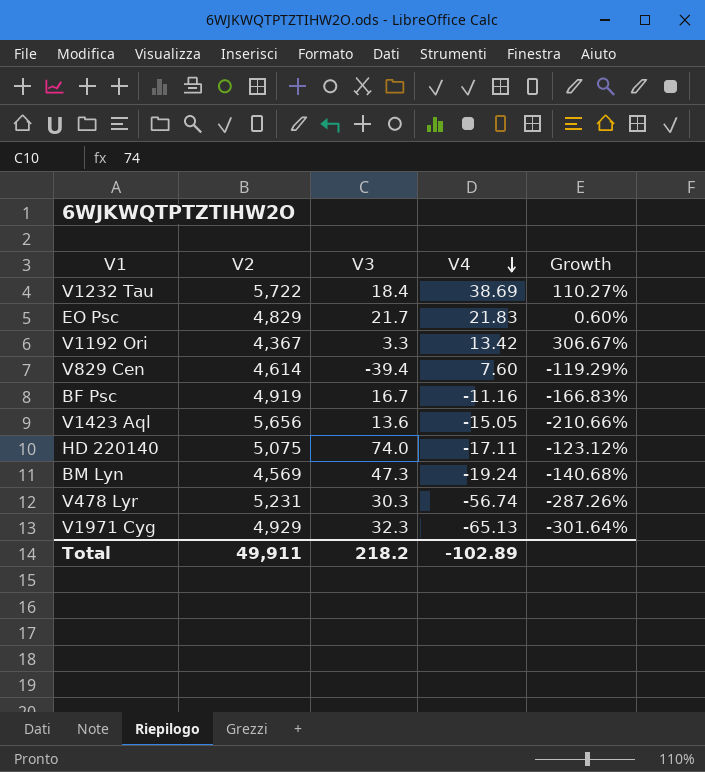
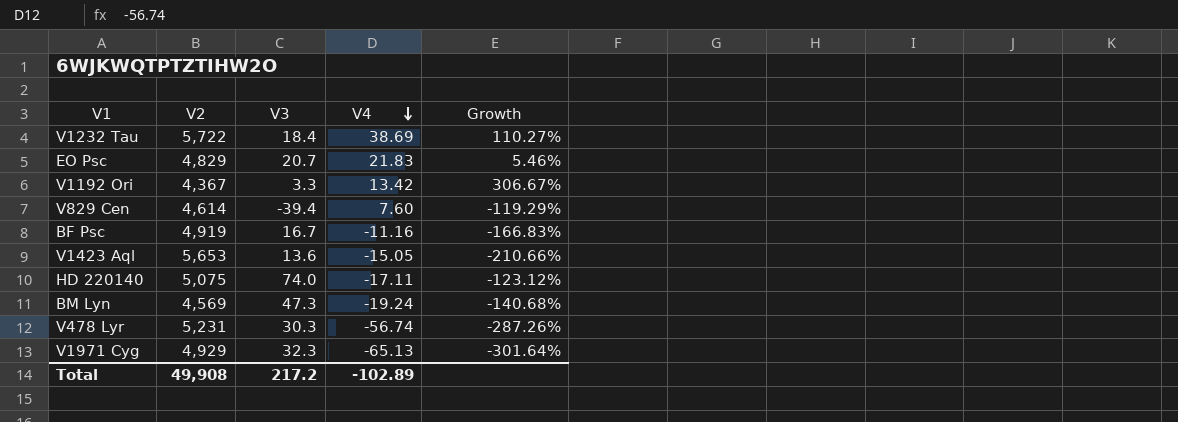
EO Psc | V3: 21.7 -> 20.7
EO Psc | Growth: 0.60% -> 5.46%
V1423 Aql | V2: 5,656 -> 5,653
Total | V2: 49,911 -> 49,908
Total | V3: 218.2 -> 217.2

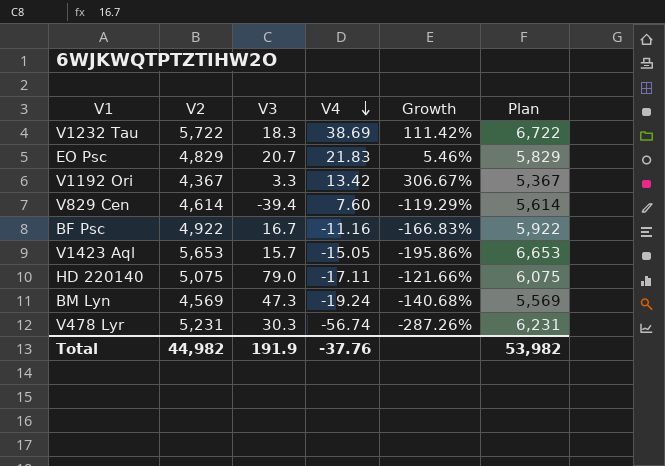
column Plan | formula: none -> [V2] + 1000
row V1971 Cyg: 4,929 | 32.3 | -65.13 | -301.64% -> none
V1232 Tau | V3: 18.4 -> 18.3
V1232 Tau | Growth: 110.27% -> 111.42%
BF Psc | V2: 4,919 -> 4,922
V1423 Aql | V3: 13.6 -> 15.7
V1423 Aql | Growth: -210.66% -> -195.86%
HD 220140 | V3: 74.0 -> 79.0
HD 220140 | Growth: -123.12% -> -121.66%
Total | V2: 49,908 -> 44,982
Total | V3: 217.2 -> 191.9
Total | V4: -102.89 -> -37.76

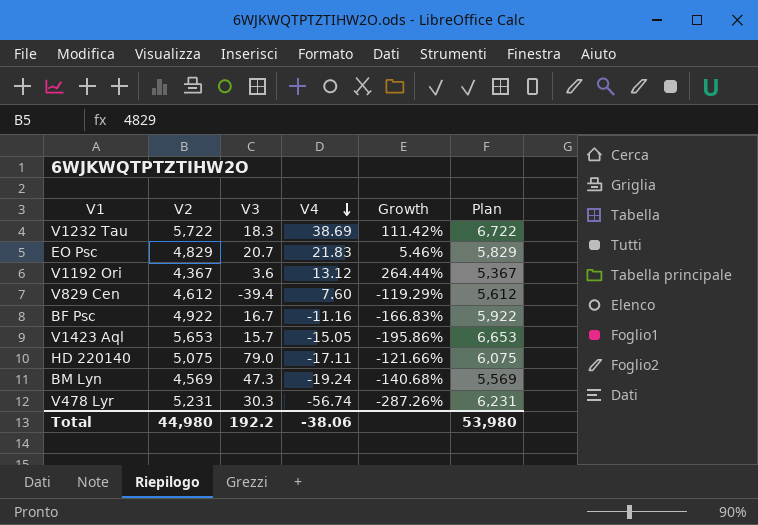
V1192 Ori | V3: 3.3 -> 3.6
V1192 Ori | V4: 13.42 -> 13.12
V1192 Ori | Growth: 306.67% -> 264.44%
V829 Cen | V2: 4,614 -> 4,612
V829 Cen | Plan: 5,614 -> 5,612
Total | V2: 44,982 -> 44,980
Total | V3: 191.9 -> 192.2
Total | V4: -37.76 -> -38.06
Total | Plan: 53,982 -> 53,980

